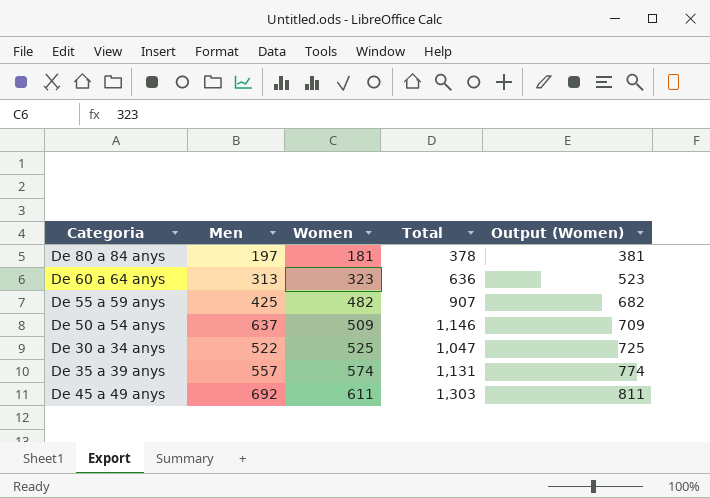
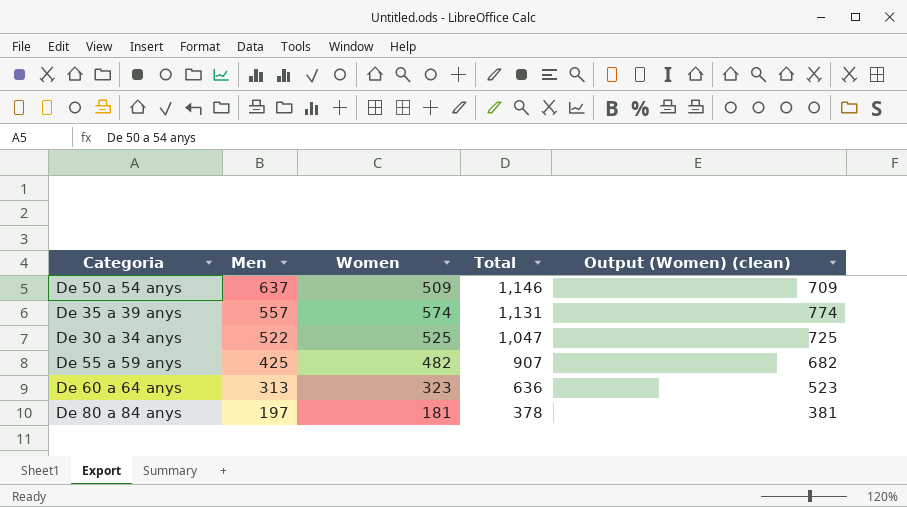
row order: Women ascending -> Men descending
column name: Output (Women) -> Output (Women) (clean)
row De 45 a 49 anys: 692 | 611 | 1,303 | 811 -> none

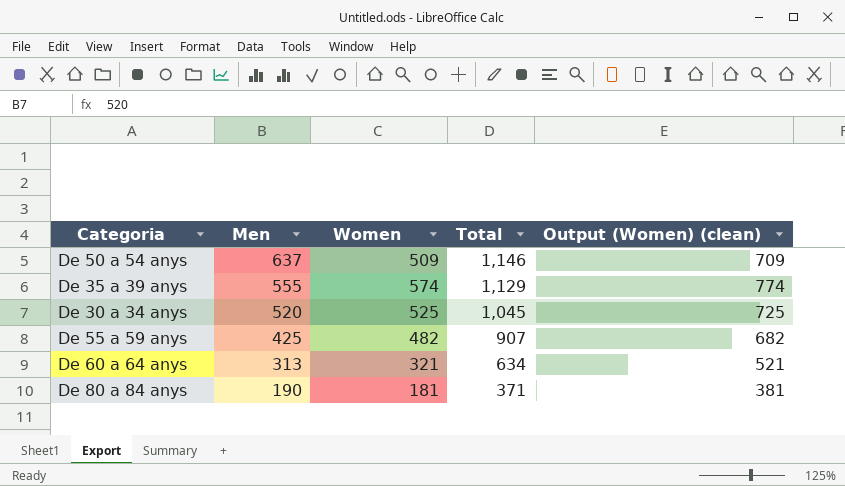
De 35 a 39 anys | Men: 557 -> 555
De 35 a 39 anys | Total: 1,131 -> 1,129
De 30 a 34 anys | Men: 522 -> 520
De 30 a 34 anys | Total: 1,047 -> 1,045
De 60 a 64 anys | Women: 323 -> 321
De 60 a 64 anys | Total: 636 -> 634
De 60 a 64 anys | Output (Women) (clean): 523 -> 521
De 80 a 84 anys | Men: 197 -> 190
De 80 a 84 anys | Total: 378 -> 371

